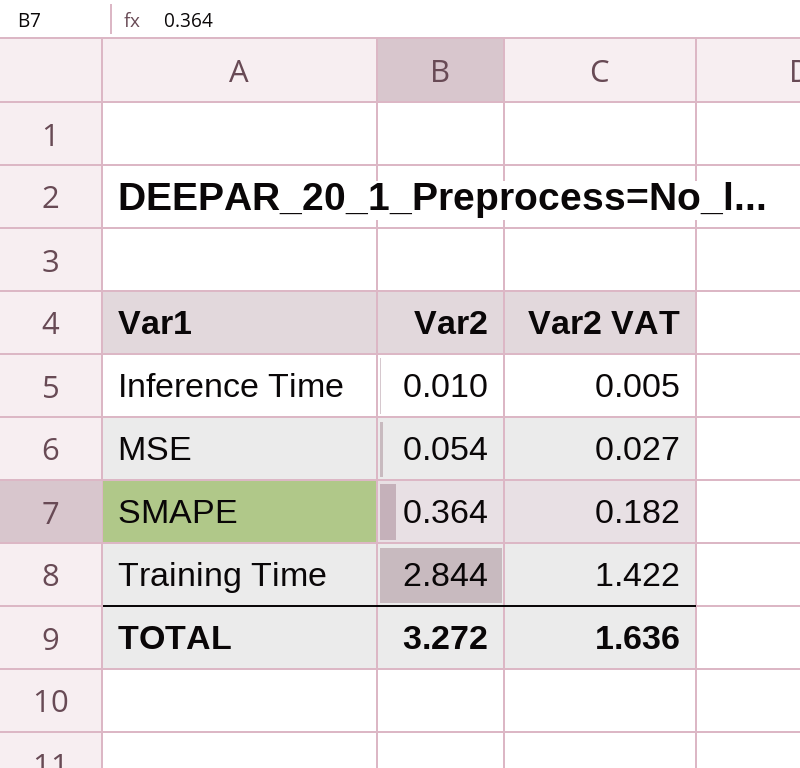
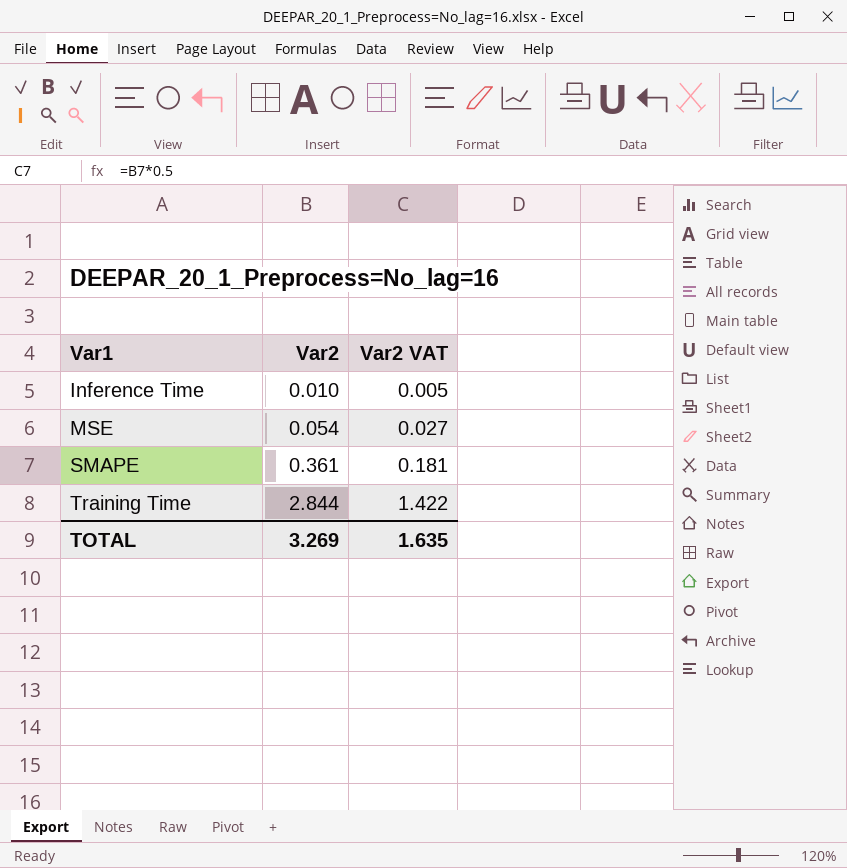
SMAPE | Var2: 0.364 -> 0.361
SMAPE | Var2 VAT: 0.182 -> 0.181
TOTAL | Var2: 3.272 -> 3.269
TOTAL | Var2 VAT: 1.636 -> 1.635

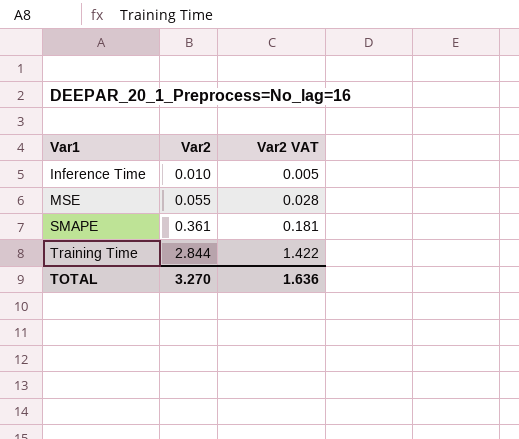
MSE | Var2: 0.054 -> 0.055
MSE | Var2 VAT: 0.027 -> 0.028
TOTAL | Var2: 3.269 -> 3.270
TOTAL | Var2 VAT: 1.635 -> 1.636

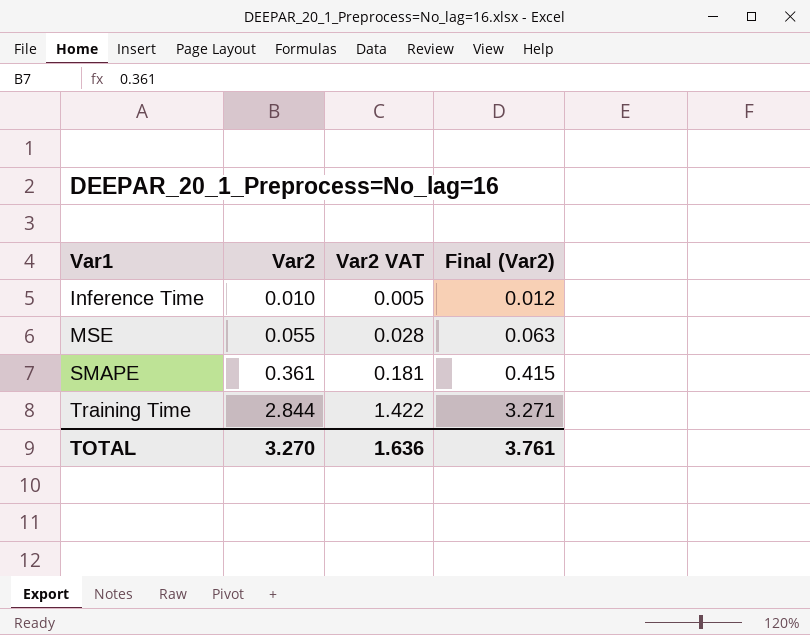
column Final (Var2) | formula: none -> [Var2] * 1.15

